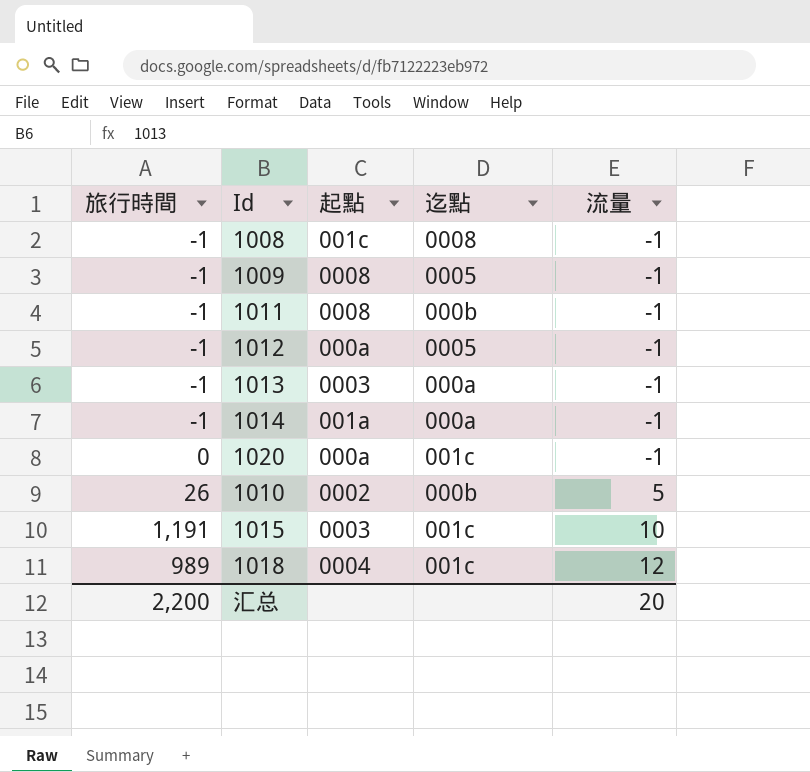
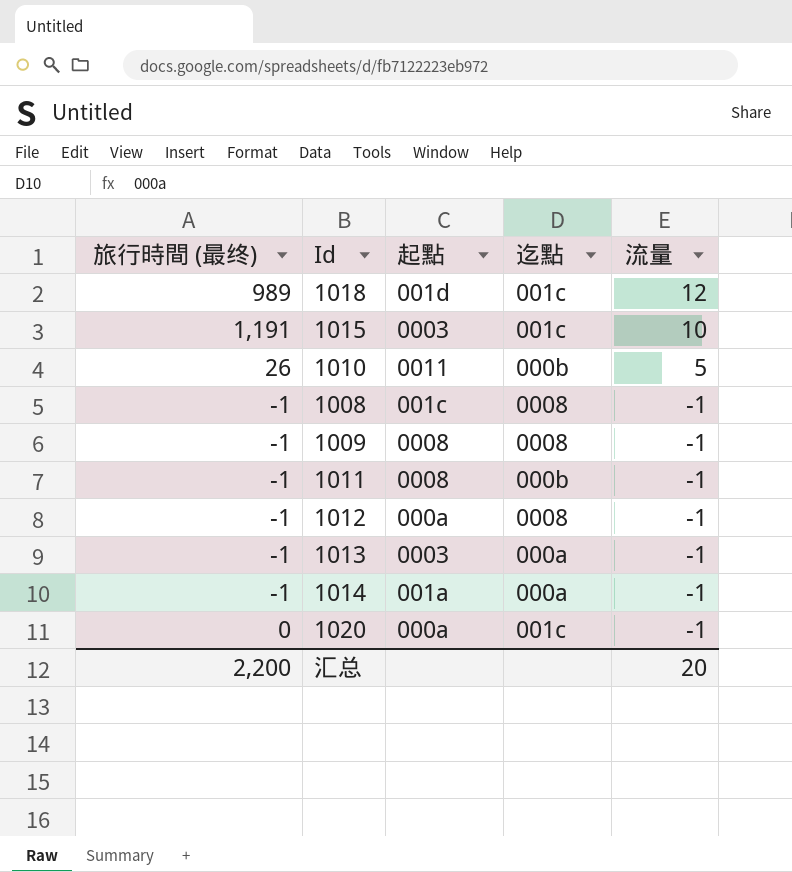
row order: 流量 ascending -> 流量 descending
column name: 旅行時間 -> 旅行時間 (最终)
1018 | 起點: 0004 -> 001d
1010 | 起點: 0002 -> 0011
1009 | 迄點: 0005 -> 0008
1012 | 迄點: 0005 -> 0008

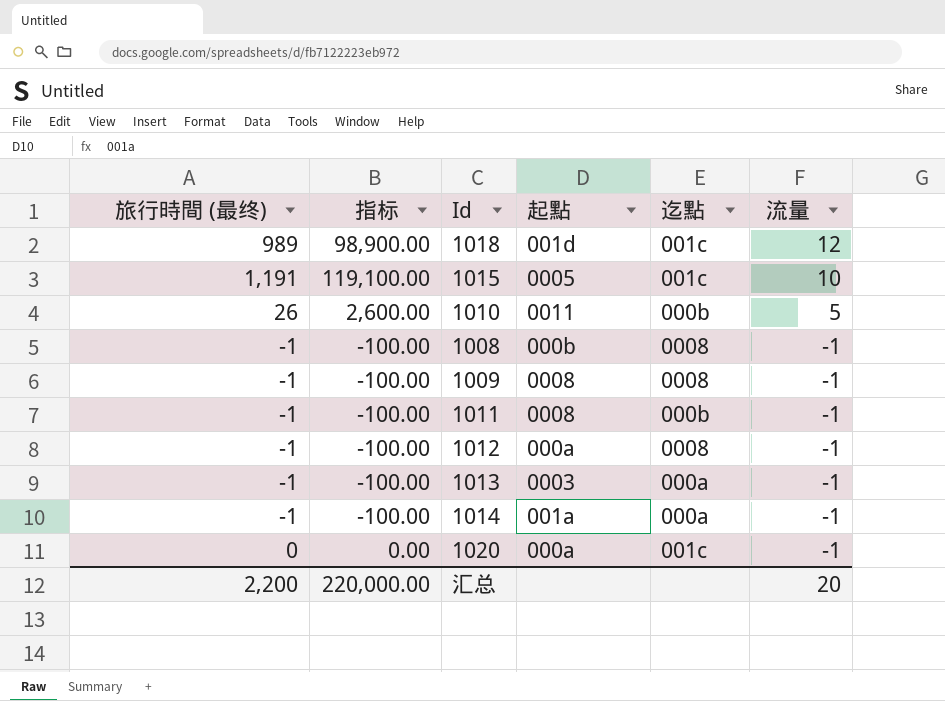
column 指标 | formula: none -> [旅行時間 (最终)] * 100
1015 | 起點: 0003 -> 0005
1008 | 起點: 001c -> 000b

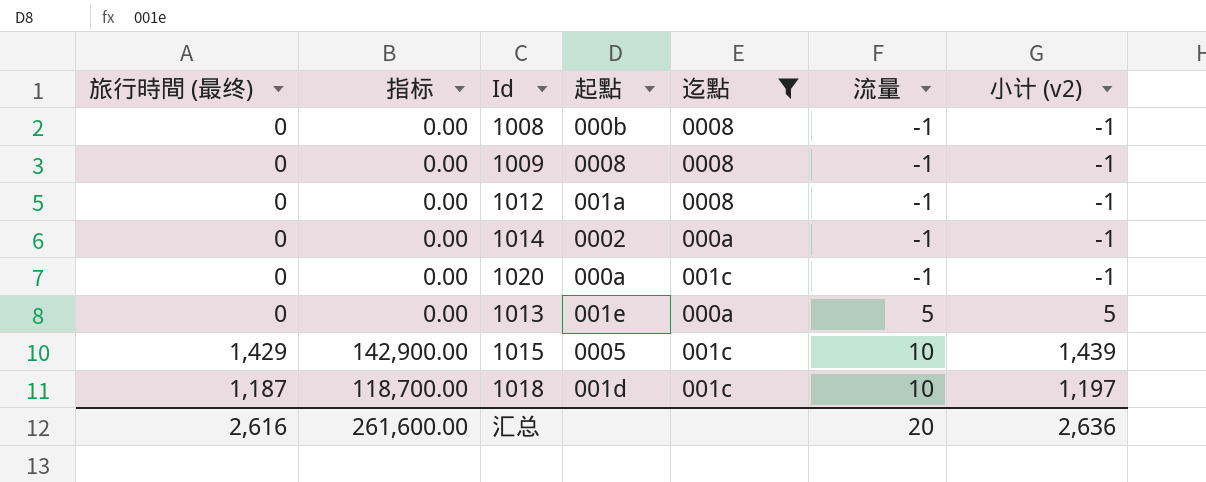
filter: none -> 迄點 != 000b
row order: 流量 descending -> 流量 ascending
column 小计 (v2) | formula: none -> [旅行時間 (最终)] + [流量]
1008 | 旅行時間 (最终): -1 -> 0
1008 | 指标: -100.00 -> 0.00
1009 | 旅行時間 (最终): -1 -> 0
1009 | 指标: -100.00 -> 0.00
1012 | 旅行時間 (最终): -1 -> 0
1012 | 指标: -100.00 -> 0.00
1012 | 起點: 000a -> 001a
1014 | 旅行時間 (最终): -1 -> 0
1014 | 指标: -100.00 -> 0.00
1014 | 起點: 001a -> 0002
1013 | 旅行時間 (最终): -1 -> 0
1013 | 指标: -100.00 -> 0.00
1013 | 起點: 0003 -> 001e
1013 | 流量: -1 -> 5
1015 | 旅行時間 (最终): 1,191 -> 1,429
1015 | 指标: 119,100.00 -> 142,900.00
1018 | 旅行時間 (最终): 989 -> 1,187
1018 | 指标: 98,900.00 -> 118,700.00
1018 | 流量: 12 -> 10
汇总 | 旅行時間 (最终): 2,200 -> 2,616
汇总 | 指标: 220,000.00 -> 261,600.00

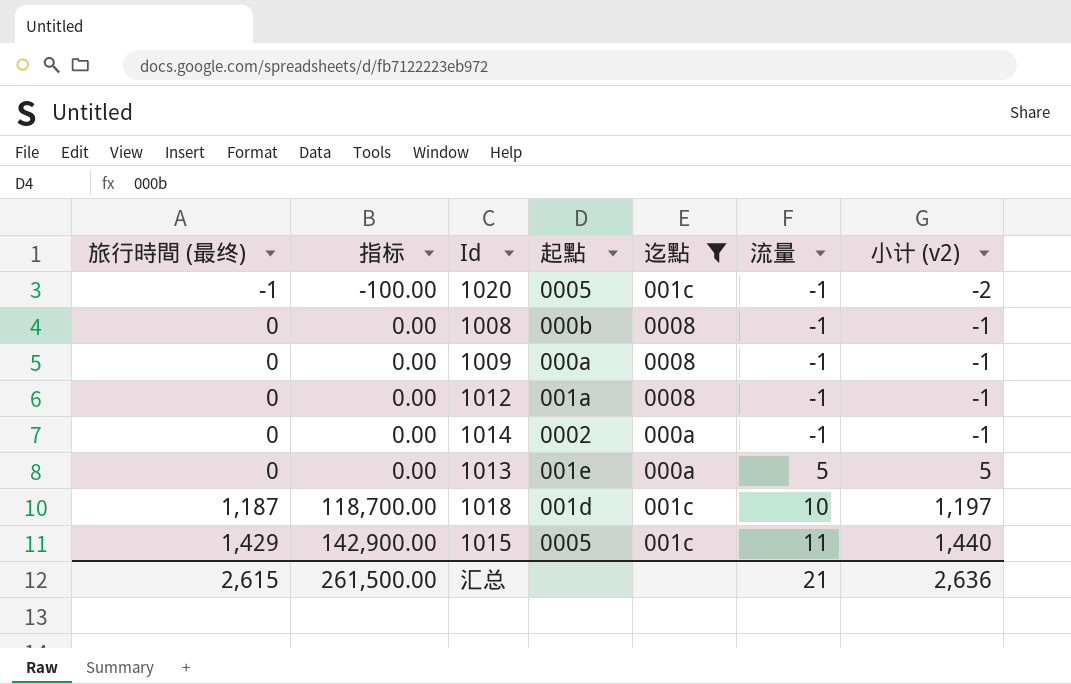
row order: 流量 ascending -> 旅行時間 (最终) ascending
1020 | 旅行時間 (最终): 0 -> -1
1020 | 指标: 0.00 -> -100.00
1020 | 起點: 000a -> 0005
1020 | 小计 (v2): -1 -> -2
1009 | 起點: 0008 -> 000a
1015 | 流量: 10 -> 11
1015 | 小计 (v2): 1,439 -> 1,440
汇总 | 旅行時間 (最终): 2,616 -> 2,615
汇总 | 指标: 261,600.00 -> 261,500.00
汇总 | 流量: 20 -> 21

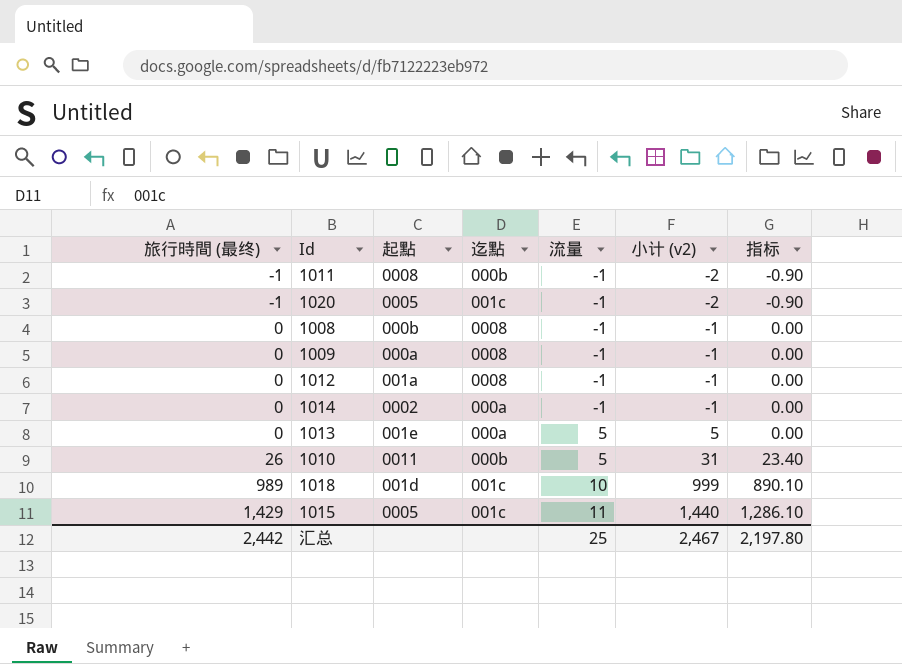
filter: 迄點 != 000b -> none
column 指标 | formula: [旅行時間 (最终)] * 100 -> [旅行時間 (最终)] * 0.9
column 指标 | position: 2 -> 7
1018 | 旅行時間 (最终): 1,187 -> 989
1018 | 小计 (v2): 1,197 -> 999
汇总 | 旅行時間 (最终): 2,615 -> 2,442
汇总 | 流量: 21 -> 25
汇总 | 小计 (v2): 2,636 -> 2,467
汇总 | 指标: 261,500.00 -> 2,197.80

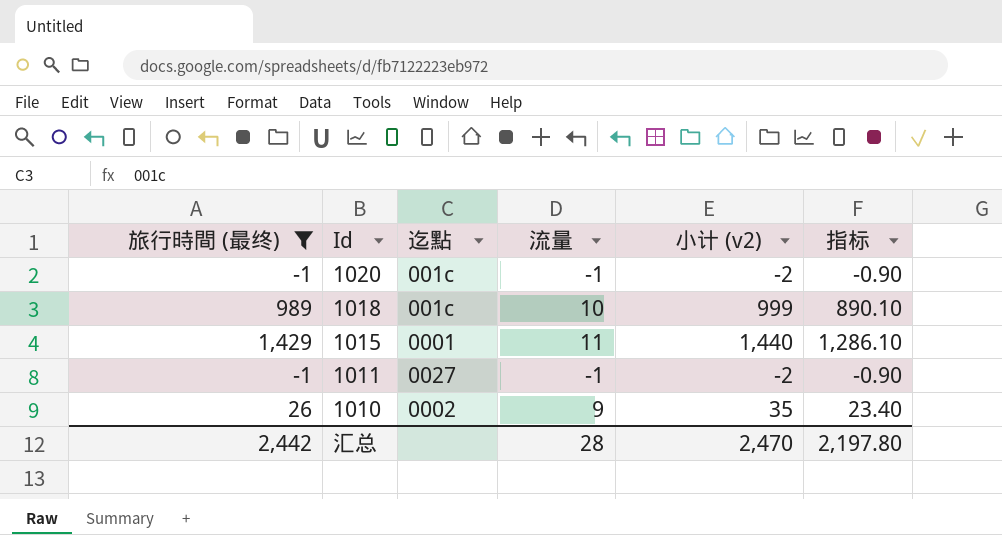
filter: none -> 旅行時間 (最终) != 0
row order: 旅行時間 (最终) ascending -> Id descending
column 起點 | position: 3 -> none
1015 | 迄點: 001c -> 0001
1011 | 迄點: 000b -> 0027
1010 | 迄點: 000b -> 0002
1010 | 流量: 5 -> 9
1010 | 小计 (v2): 31 -> 35
汇总 | 流量: 25 -> 28
汇总 | 小计 (v2): 2,467 -> 2,470

